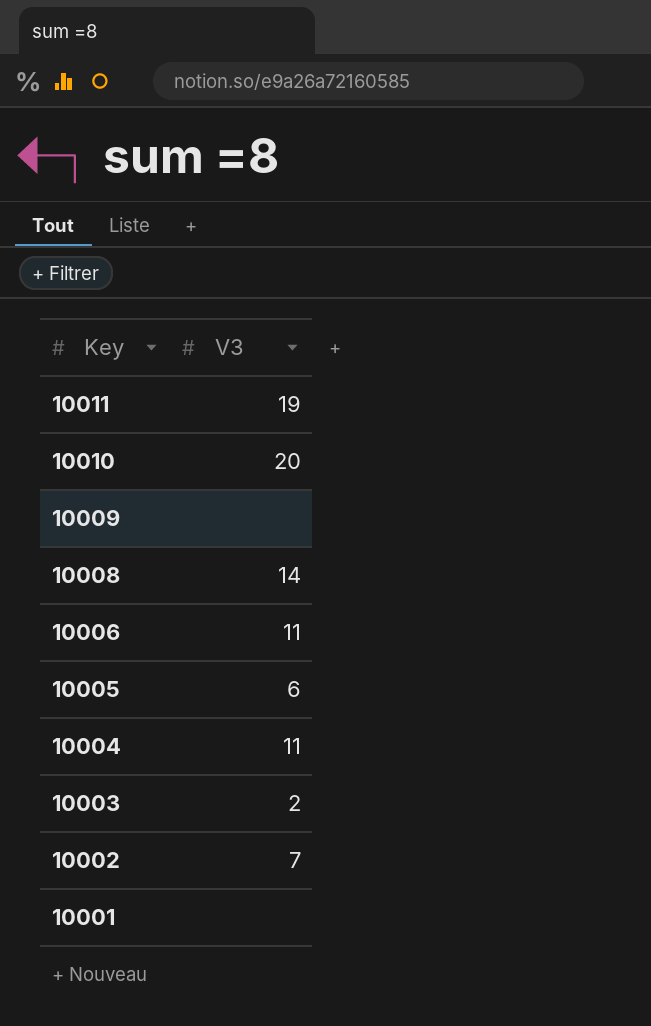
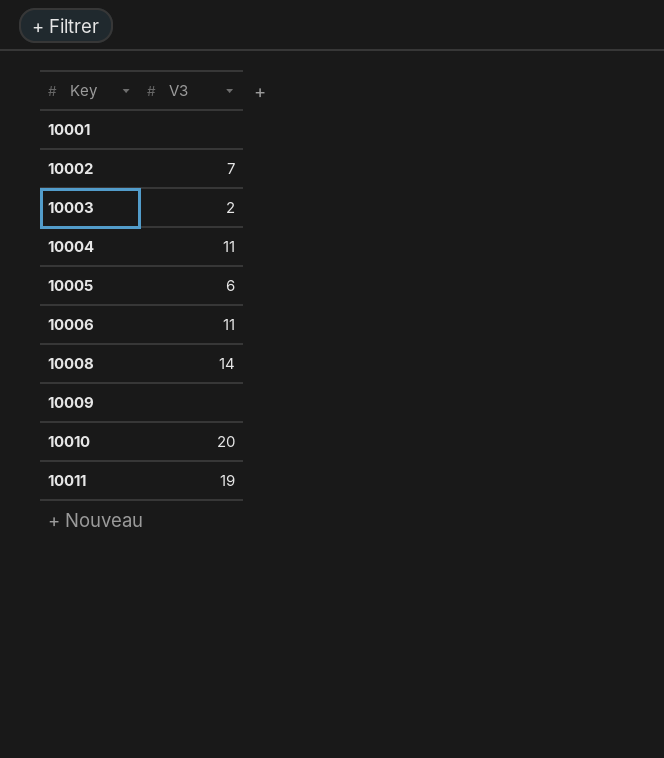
row order: Key descending -> Key ascending

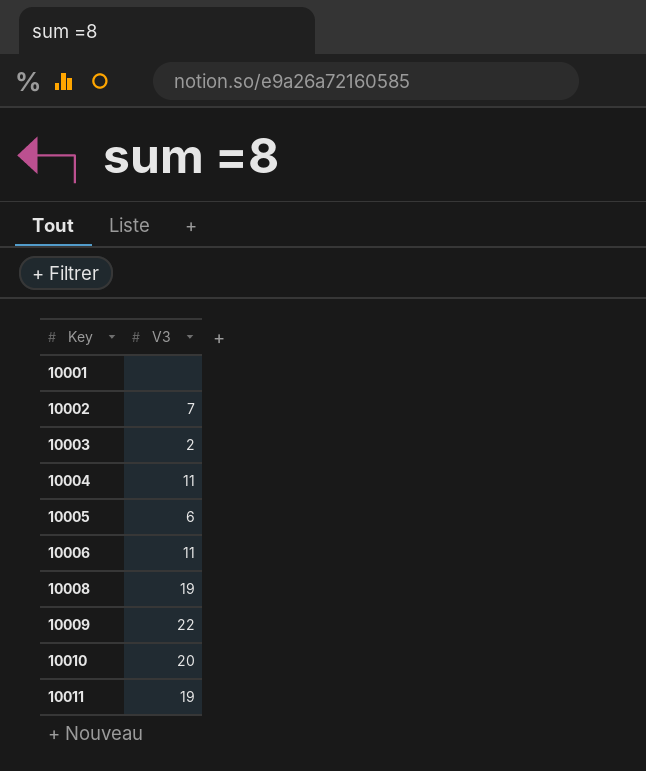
10008 | V3: 14 -> 19
10009 | V3: none -> 22

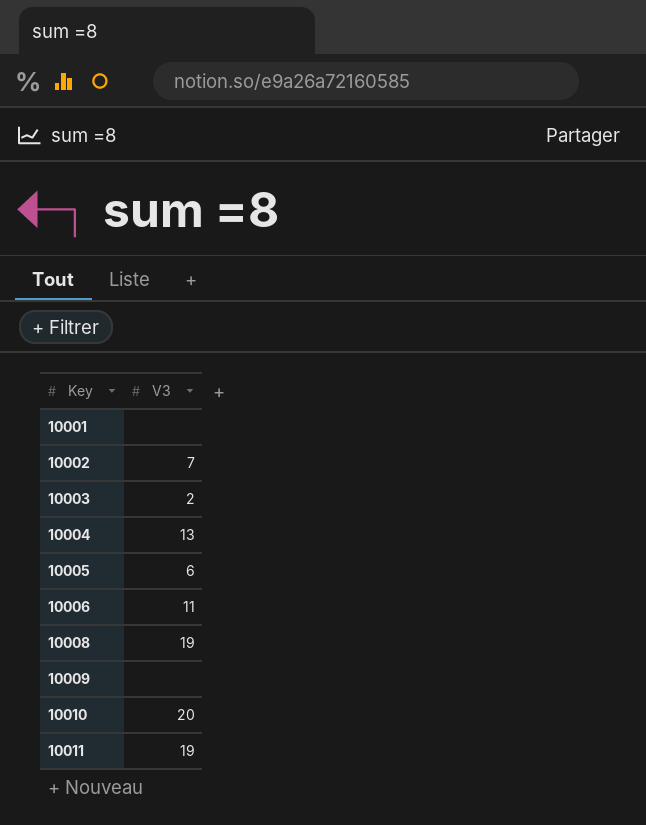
10004 | V3: 11 -> 13
10009 | V3: 22 -> none

